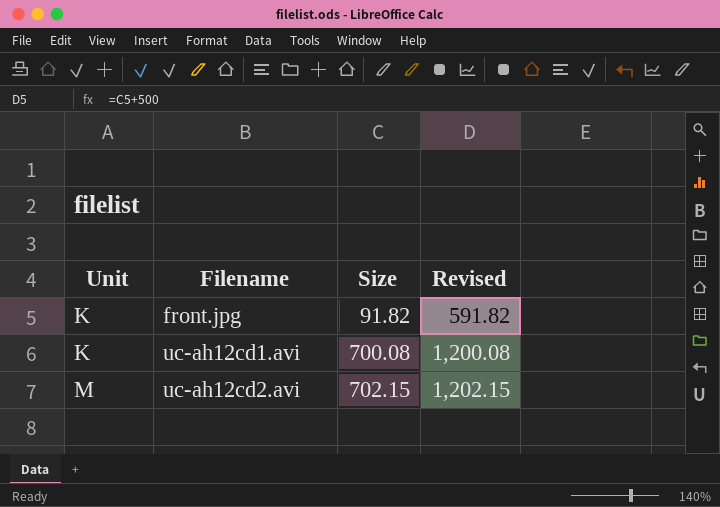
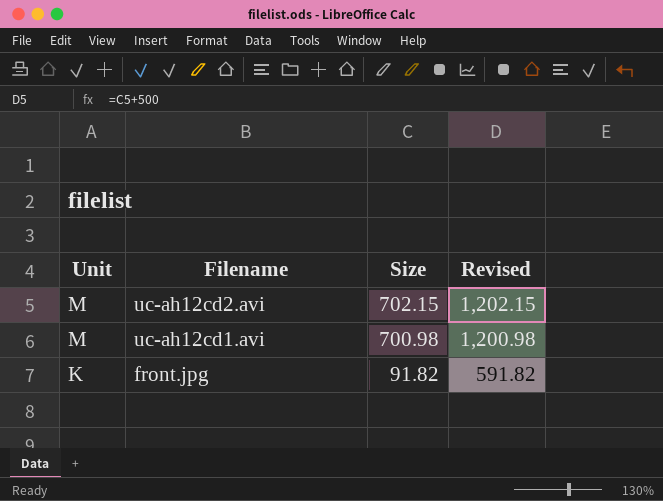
row order: Unit ascending -> Unit descending
uc-ah12cd1.avi | Unit: K -> M
uc-ah12cd1.avi | Size: 700.08 -> 700.98
uc-ah12cd1.avi | Revised: 1,200.08 -> 1,200.98

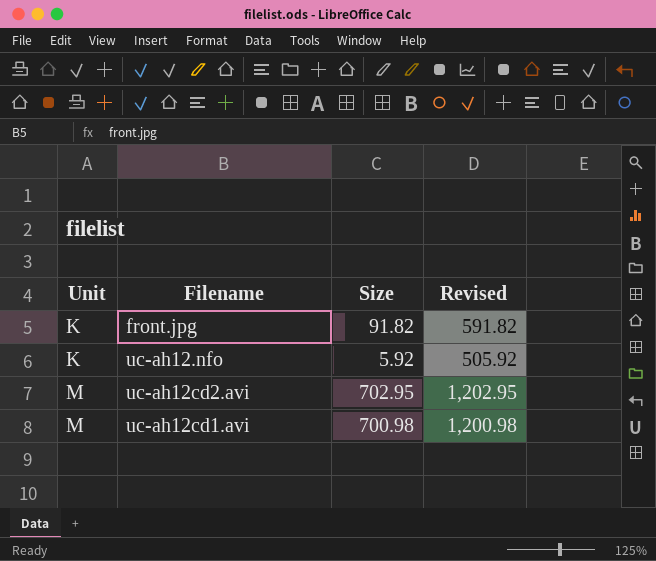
row order: Unit descending -> Unit ascending
row uc-ah12.nfo: none -> K | 5.92 | 505.92
uc-ah12cd2.avi | Size: 702.15 -> 702.95
uc-ah12cd2.avi | Revised: 1,202.15 -> 1,202.95

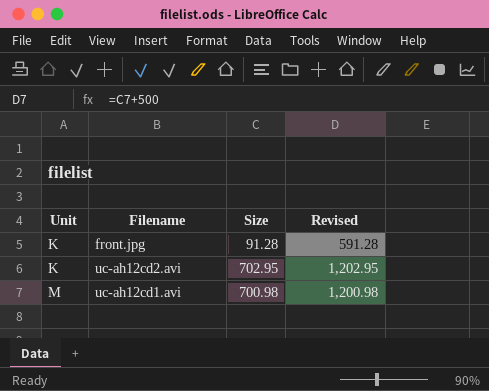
row uc-ah12.nfo: K | 5.92 | 505.92 -> none
front.jpg | Size: 91.82 -> 91.28
front.jpg | Revised: 591.82 -> 591.28
uc-ah12cd2.avi | Unit: M -> K

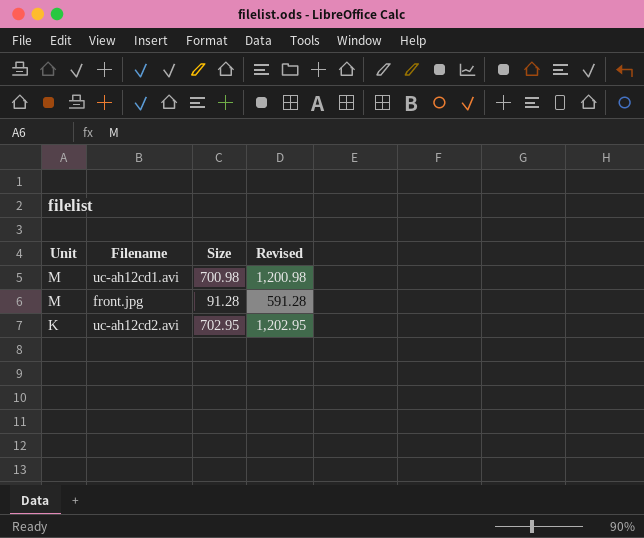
row order: Unit ascending -> Unit descending
front.jpg | Unit: K -> M

